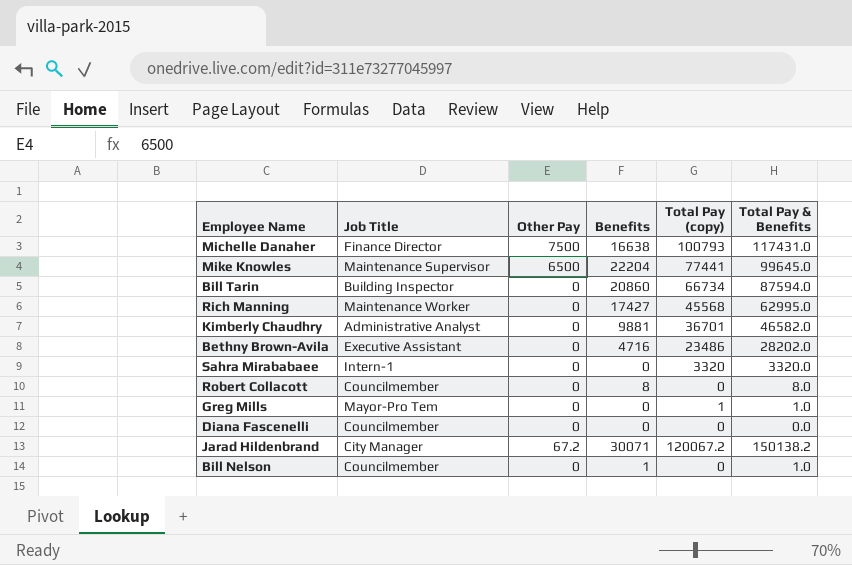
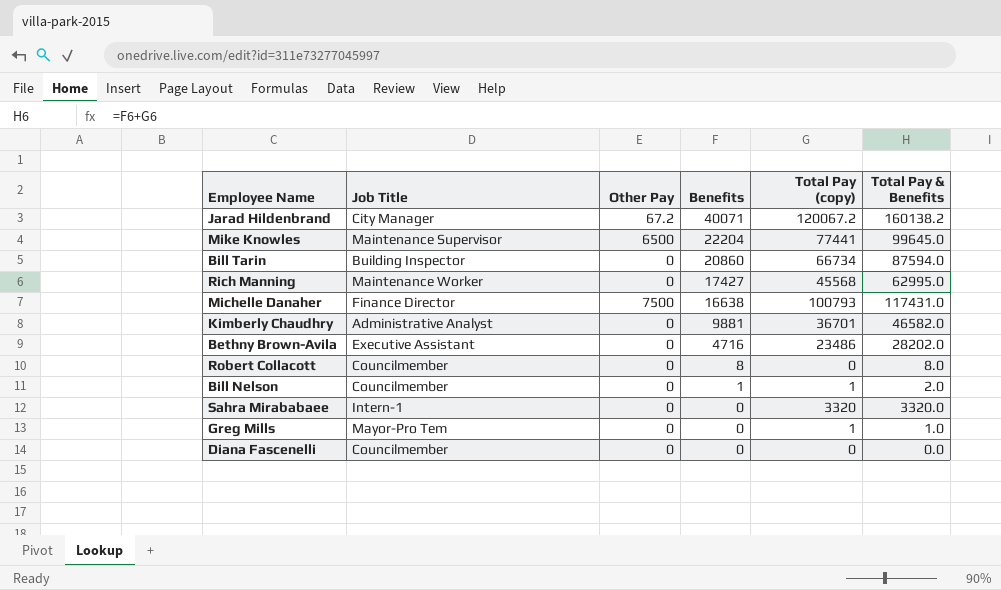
row order: none -> Benefits descending
Jarad Hildenbrand | Benefits: 30071 -> 40071
Jarad Hildenbrand | Total Pay & Benefits: 150138.2 -> 160138.2
Bill Nelson | Total Pay (copy): 0 -> 1
Bill Nelson | Total Pay & Benefits: 1.0 -> 2.0

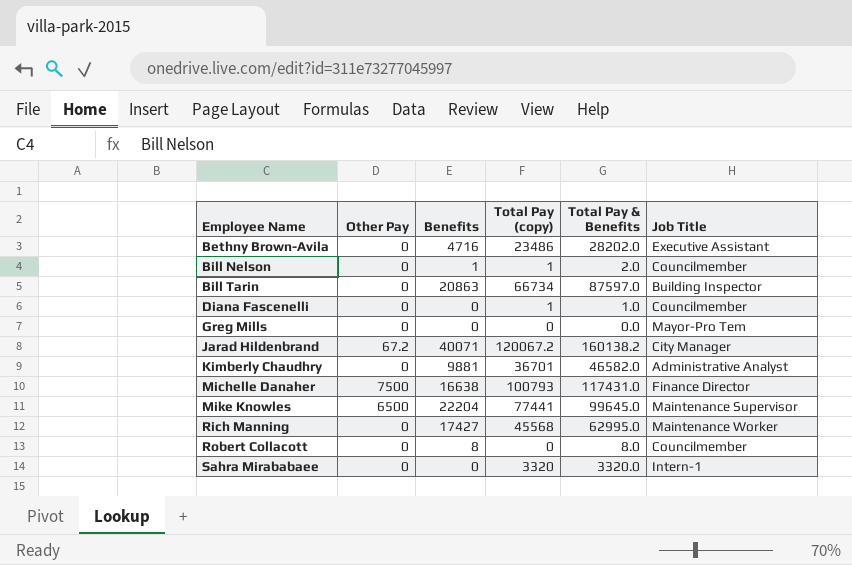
row order: Benefits descending -> Employee Name ascending
column Job Title | position: 2 -> 6
Bill Tarin | Benefits: 20860 -> 20863
Bill Tarin | Total Pay & Benefits: 87594.0 -> 87597.0
Diana Fascenelli | Total Pay (copy): 0 -> 1
Diana Fascenelli | Total Pay & Benefits: 0.0 -> 1.0
Greg Mills | Total Pay (copy): 1 -> 0
Greg Mills | Total Pay & Benefits: 1.0 -> 0.0

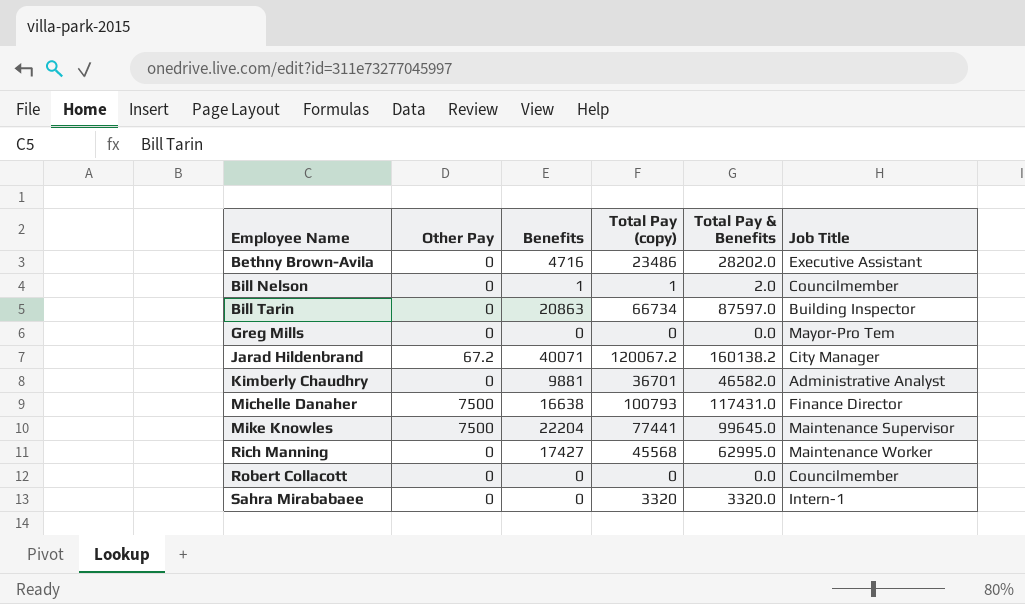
row Diana Fascenelli: 0 | 0 | 1 | 1.0 | Councilmember -> none
Mike Knowles | Other Pay: 6500 -> 7500
Robert Collacott | Benefits: 8 -> 0
Robert Collacott | Total Pay & Benefits: 8.0 -> 0.0

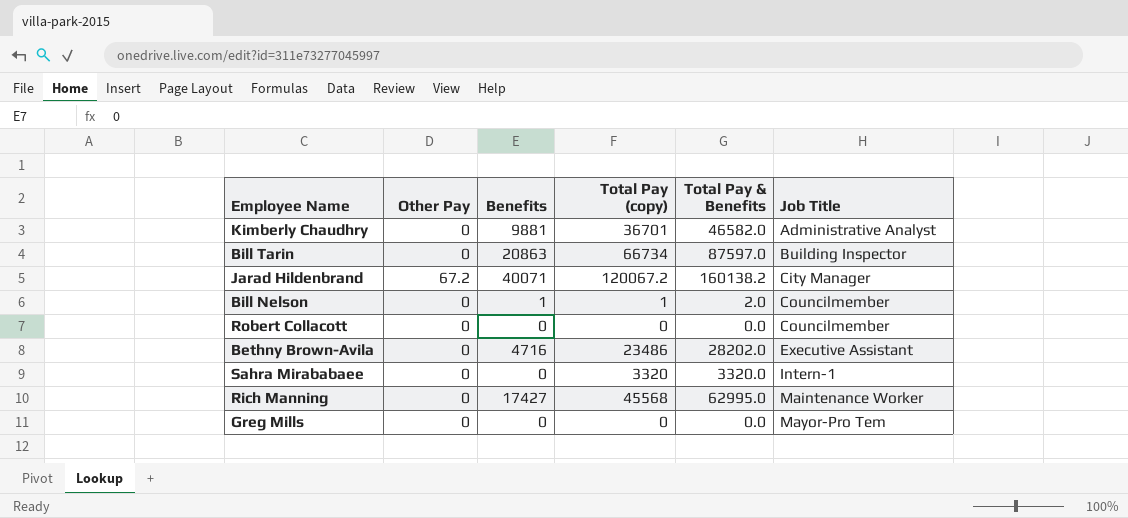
row order: Employee Name ascending -> Job Title ascending
row Michelle Danaher: 7500 | 16638 | 100793 | 117431.0 | Finance Director -> none
row Mike Knowles: 7500 | 22204 | 77441 | 99645.0 | Maintenance Supervisor -> none

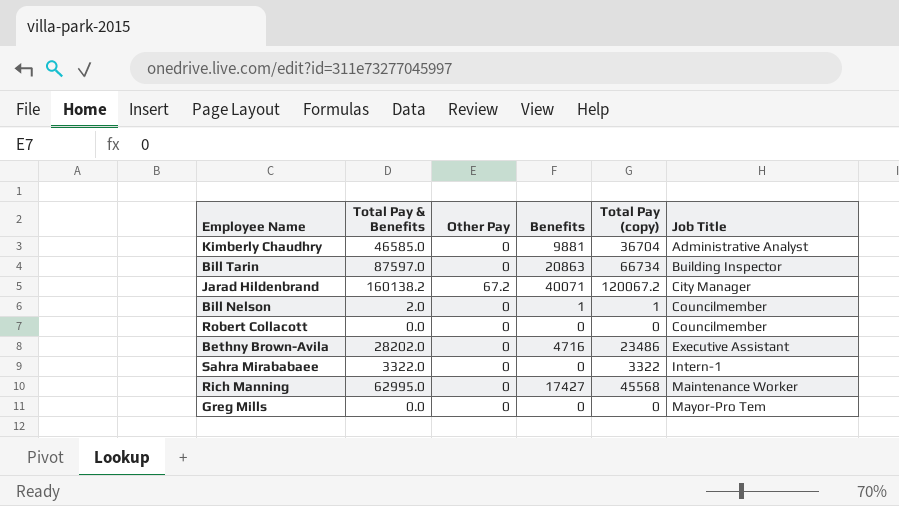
column Total Pay & Benefits | position: 5 -> 2
Kimberly Chaudhry | Total Pay & Benefits: 46582.0 -> 46585.0
Kimberly Chaudhry | Total Pay (copy): 36701 -> 36704
Sahra Mirababaee | Total Pay & Benefits: 3320.0 -> 3322.0
Sahra Mirababaee | Total Pay (copy): 3320 -> 3322

